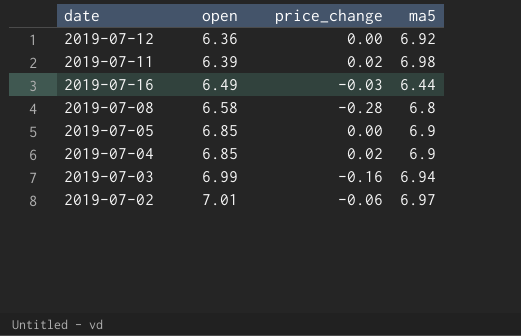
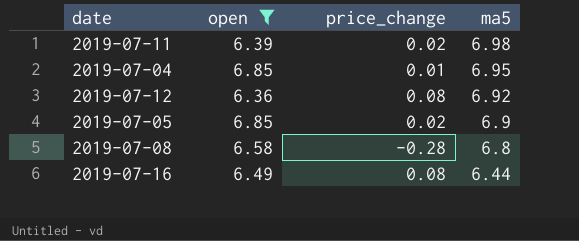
filter: none -> open <= 6.85
row order: open ascending -> ma5 descending
2019-07-04 | price_change: 0.02 -> 0.01
2019-07-04 | ma5: 6.9 -> 6.95
2019-07-12 | price_change: 0.00 -> 0.08
2019-07-05 | price_change: 0.00 -> 0.02
2019-07-16 | price_change: -0.03 -> 0.08

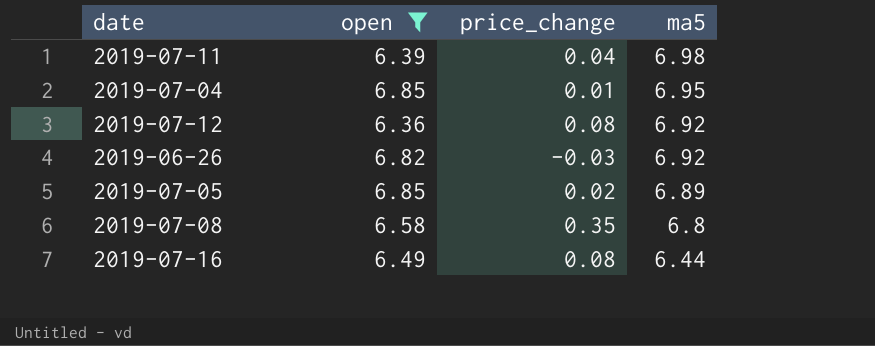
2019-07-11 | price_change: 0.02 -> 0.04
row 2019-06-26: none -> 6.82 | -0.03 | 6.92
2019-07-05 | ma5: 6.9 -> 6.89
2019-07-08 | price_change: -0.28 -> 0.35

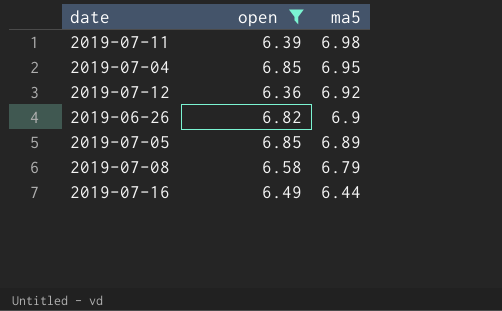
column price_change | position: 3 -> none
2019-06-26 | ma5: 6.92 -> 6.9
2019-07-08 | ma5: 6.8 -> 6.79

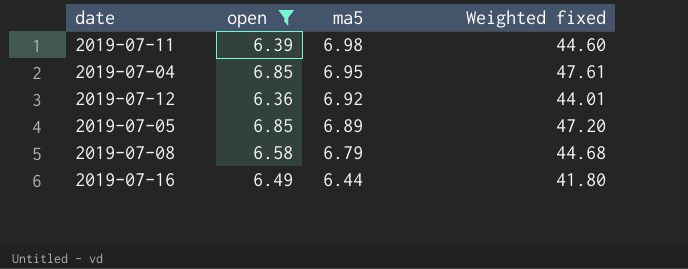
column Weighted fixed | formula: none -> [open] * [ma5]
row 2019-06-26: 6.82 | 6.9 -> none

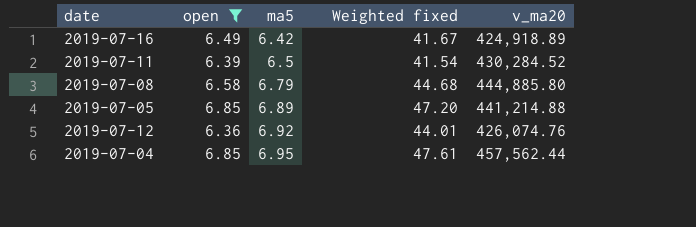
row order: ma5 descending -> ma5 ascending
column v_ma20 | position: none -> 5
2019-07-16 | ma5: 6.44 -> 6.42
2019-07-16 | Weighted fixed: 41.80 -> 41.67
2019-07-11 | ma5: 6.98 -> 6.5
2019-07-11 | Weighted fixed: 44.60 -> 41.54

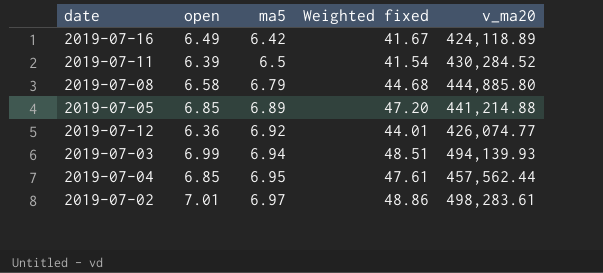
filter: open <= 6.85 -> none
2019-07-16 | v_ma20: 424,918.89 -> 424,118.89
2019-07-12 | v_ma20: 426,074.76 -> 426,074.77

